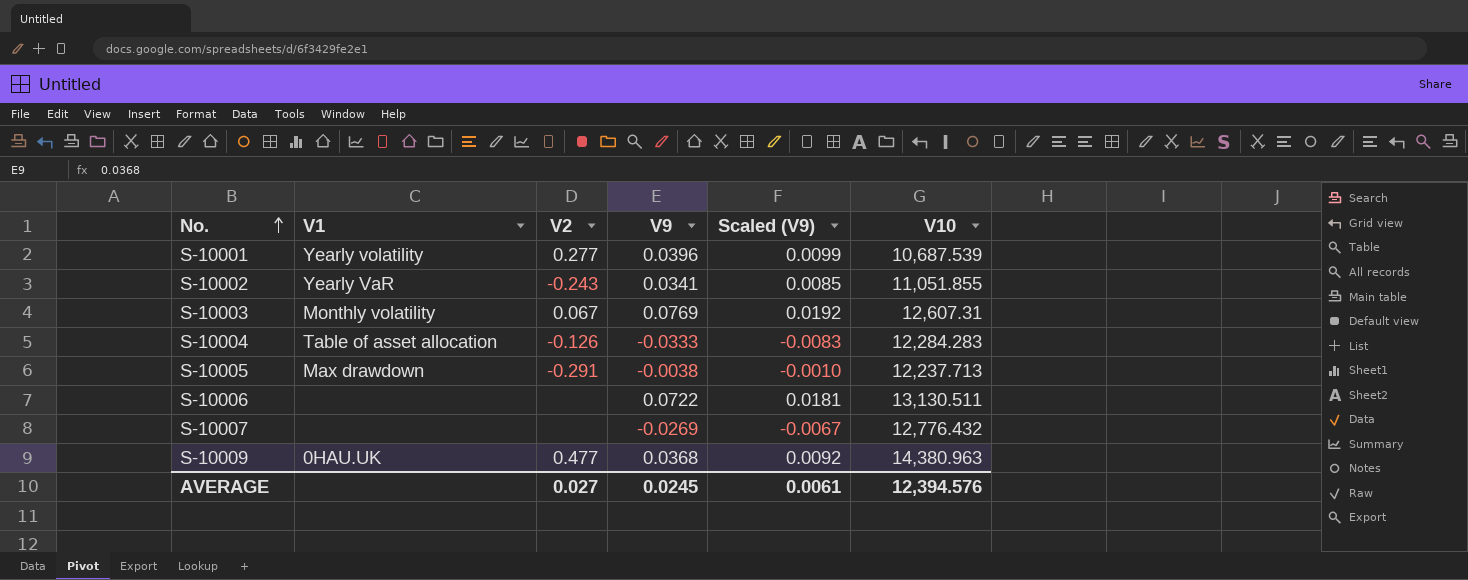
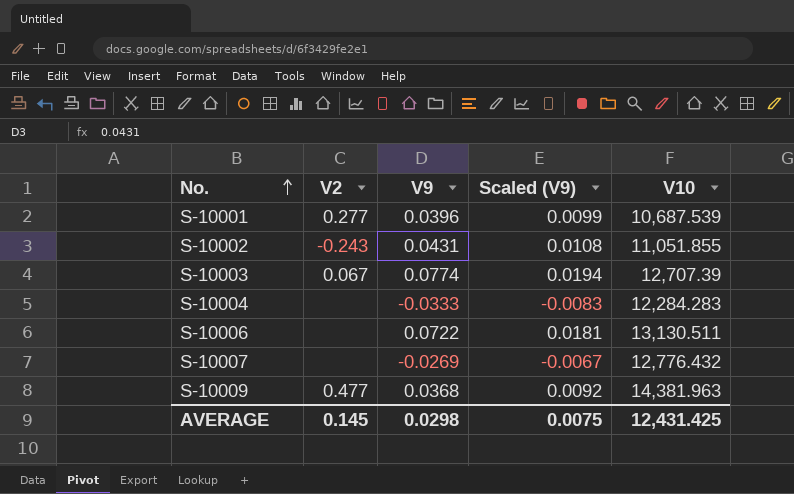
column V1 | position: 2 -> none
row S-10005: Max drawdown | -0.291 | -0.0038 | -0.0010 | 12,237.713 -> none
S-10002 | V9: 0.0341 -> 0.0431
S-10002 | Scaled (V9): 0.0085 -> 0.0108
S-10003 | V9: 0.0769 -> 0.0774
S-10003 | Scaled (V9): 0.0192 -> 0.0194
S-10003 | V10: 12,607.31 -> 12,707.39
S-10004 | V2: -0.126 -> none
S-10009 | V10: 14,380.963 -> 14,381.963
AVERAGE | V2: 0.027 -> 0.145
AVERAGE | V9: 0.0245 -> 0.0298
AVERAGE | Scaled (V9): 0.0061 -> 0.0075
AVERAGE | V10: 12,394.576 -> 12,431.425

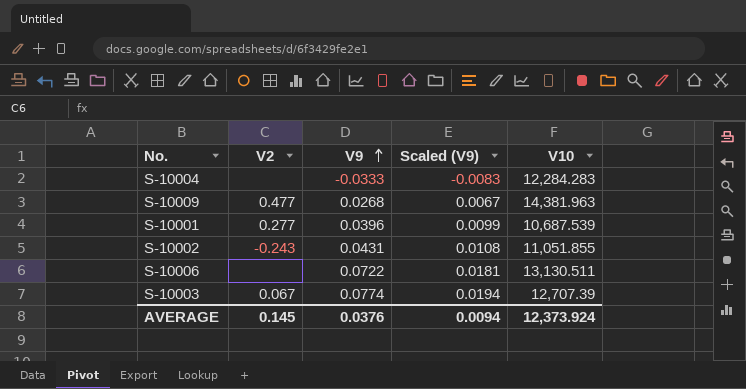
row order: No. ascending -> V9 ascending
row S-10007: none | -0.0269 | -0.0067 | 12,776.432 -> none
S-10009 | V9: 0.0368 -> 0.0268
S-10009 | Scaled (V9): 0.0092 -> 0.0067
AVERAGE | V9: 0.0298 -> 0.0376
AVERAGE | Scaled (V9): 0.0075 -> 0.0094
AVERAGE | V10: 12,431.425 -> 12,373.924

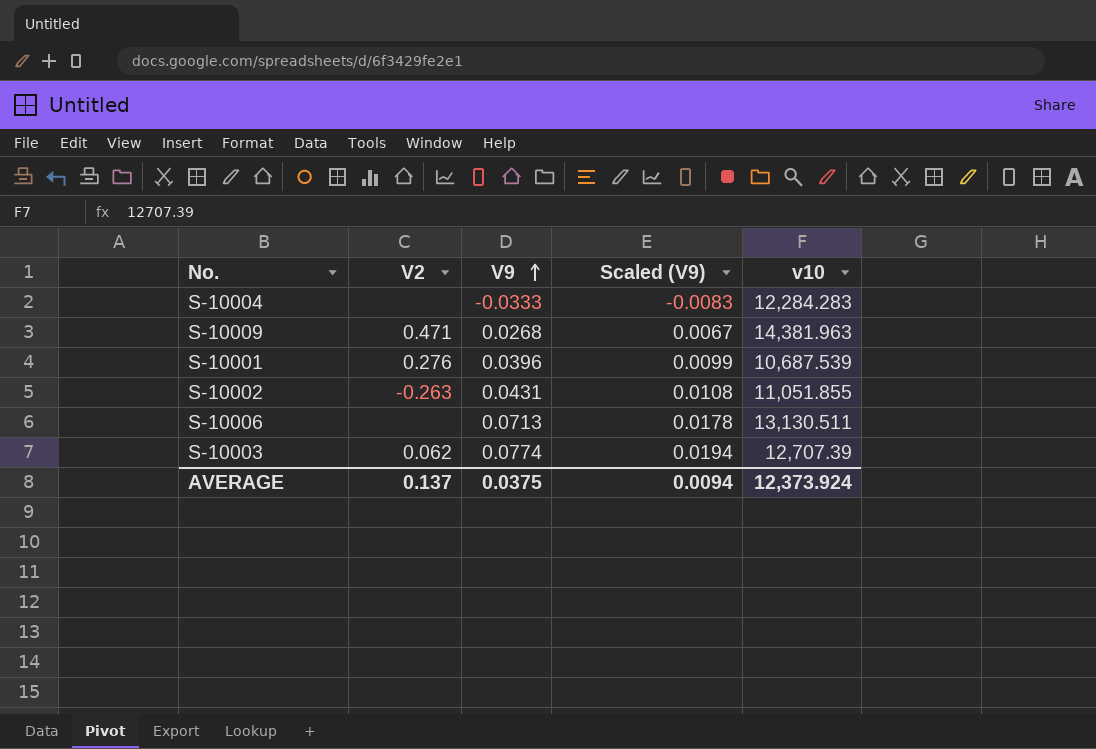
column name: V10 -> v10
S-10009 | V2: 0.477 -> 0.471
S-10001 | V2: 0.277 -> 0.276
S-10002 | V2: -0.243 -> -0.263
S-10006 | V9: 0.0722 -> 0.0713
S-10006 | Scaled (V9): 0.0181 -> 0.0178
S-10003 | V2: 0.067 -> 0.062
AVERAGE | V2: 0.145 -> 0.137
AVERAGE | V9: 0.0376 -> 0.0375

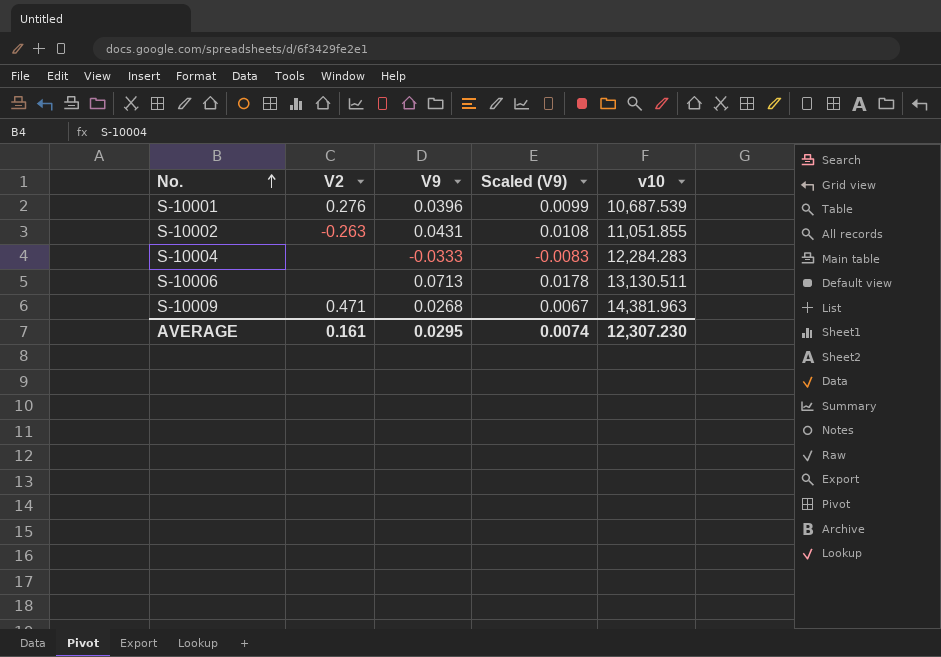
row order: V9 ascending -> No. ascending
row S-10003: 0.062 | 0.0774 | 0.0194 | 12,707.39 -> none
AVERAGE | V2: 0.137 -> 0.161
AVERAGE | V9: 0.0375 -> 0.0295
AVERAGE | Scaled (V9): 0.0094 -> 0.0074
AVERAGE | v10: 12,373.924 -> 12,307.230

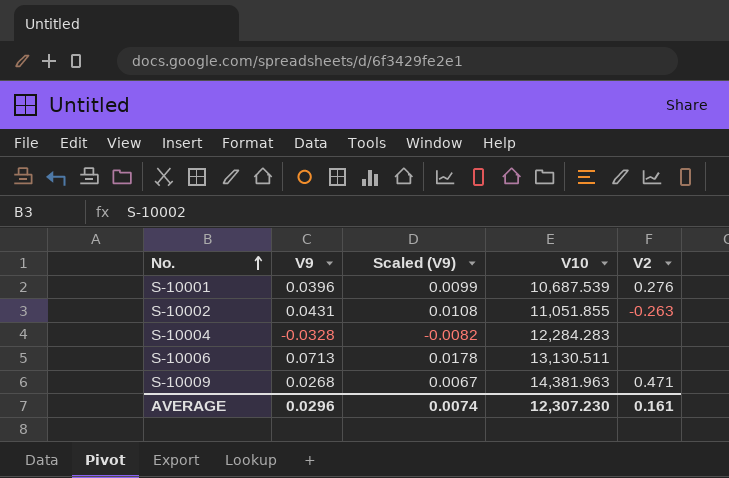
column name: v10 -> V10
column V2 | position: 2 -> 5
S-10004 | V9: -0.0333 -> -0.0328
S-10004 | Scaled (V9): -0.0083 -> -0.0082
AVERAGE | V9: 0.0295 -> 0.0296

